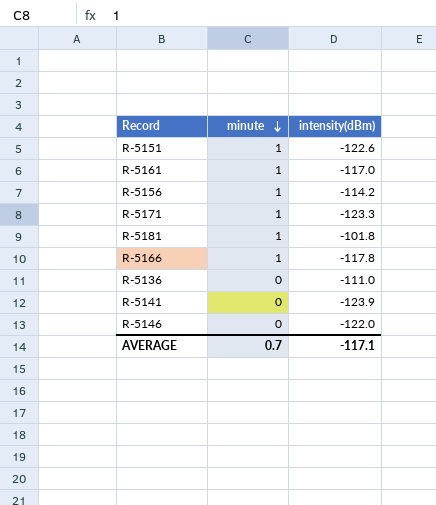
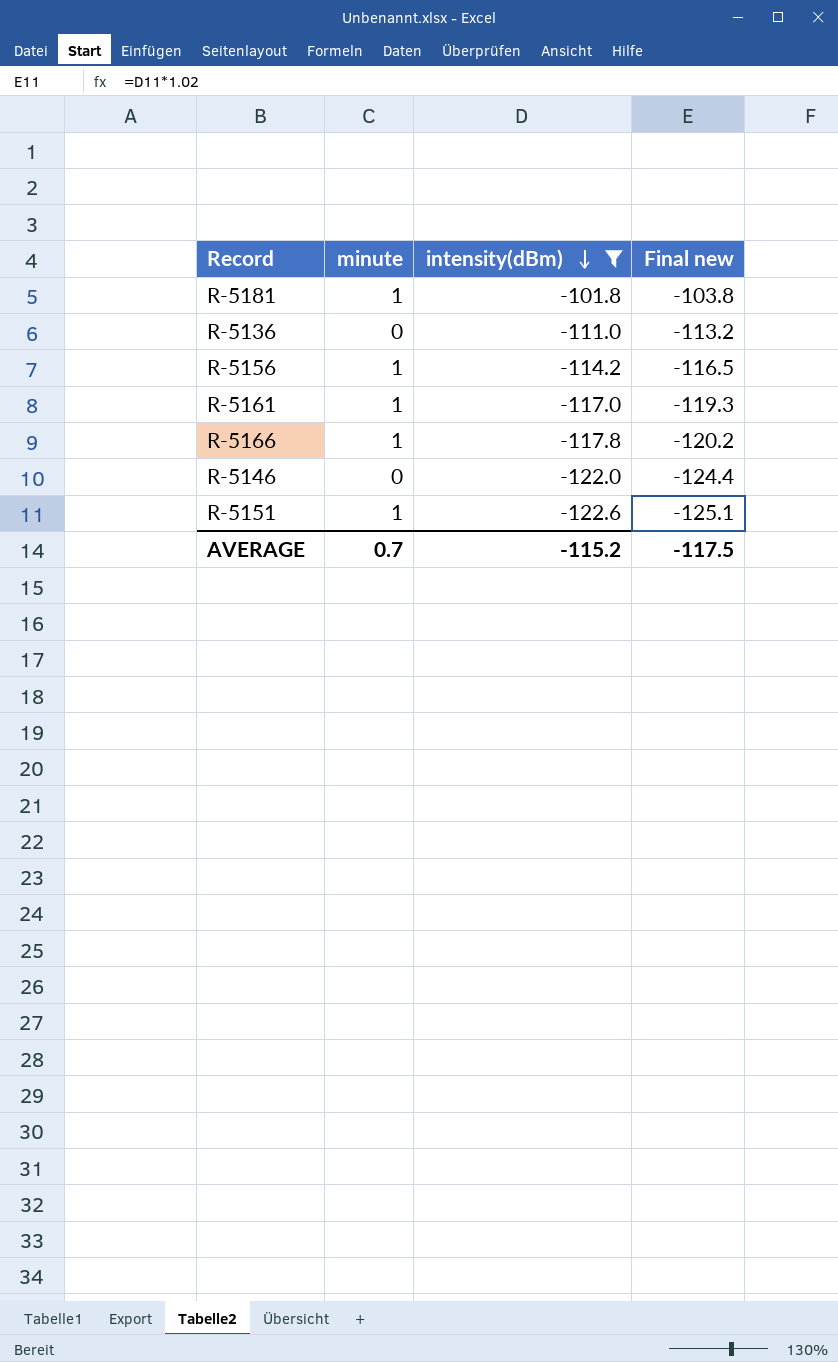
filter: none -> intensity(dBm) >= -122.6
row order: minute descending -> intensity(dBm) descending
column Final new | formula: none -> [intensity(dBm)] * 1.02
AVERAGE | intensity(dBm): -117.1 -> -115.2

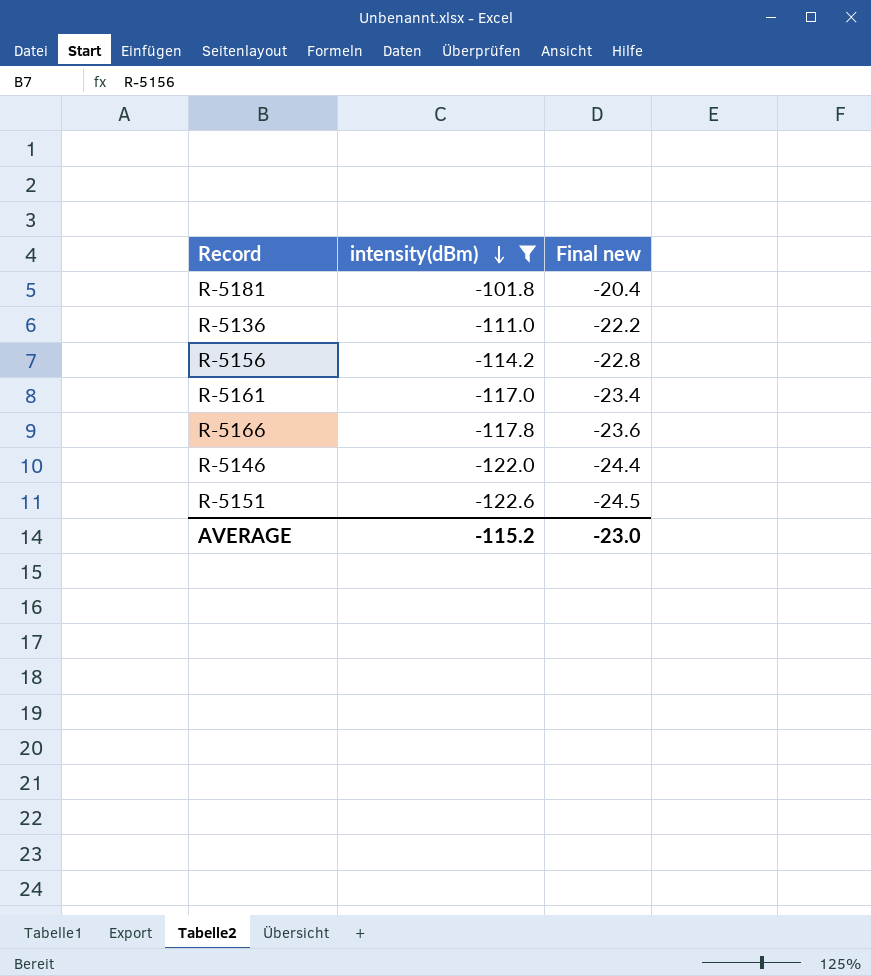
column minute | position: 2 -> none
column Final new | formula: [intensity(dBm)] * 1.02 -> [intensity(dBm)] * 0.2
AVERAGE | Final new: -117.5 -> -23.0

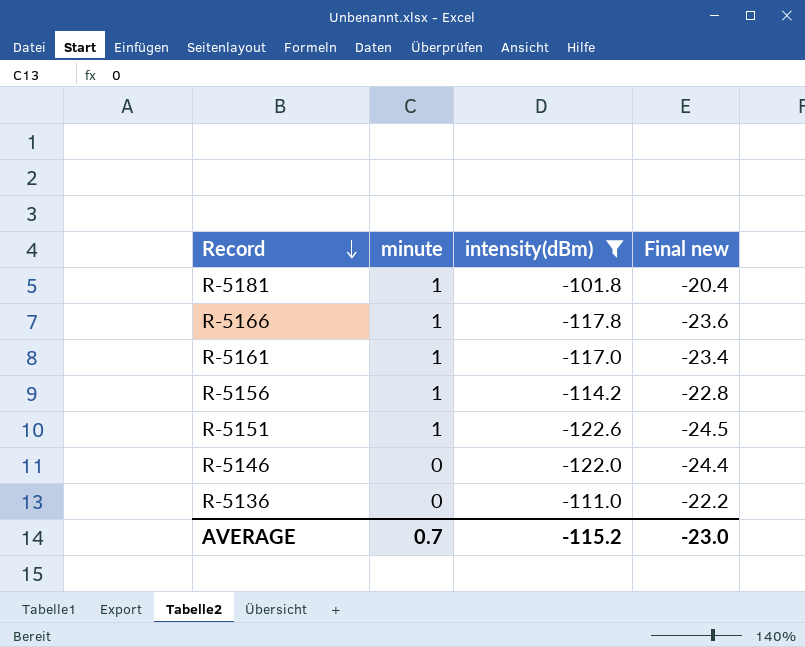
row order: intensity(dBm) descending -> Record descending
column minute | position: none -> 2

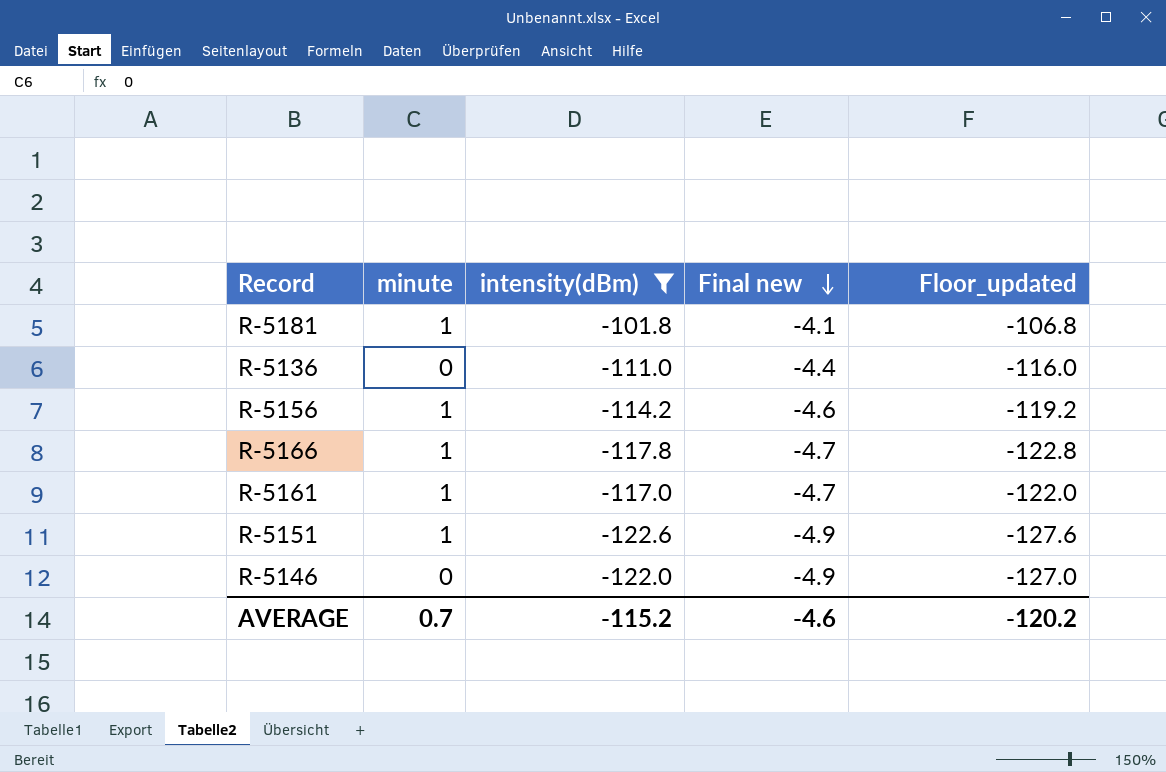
row order: Record descending -> Final new descending
column Final new | formula: [intensity(dBm)] * 0.2 -> [intensity(dBm)] * 0.04
column Floor_updated | formula: none -> [intensity(dBm)] - 5
AVERAGE | Final new: -23.0 -> -4.6

